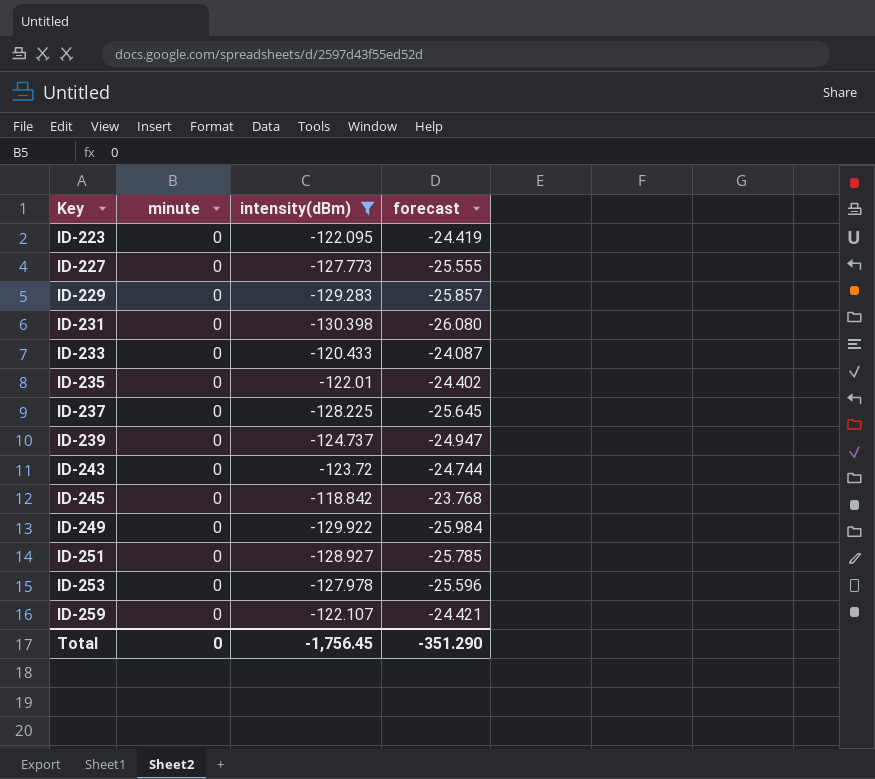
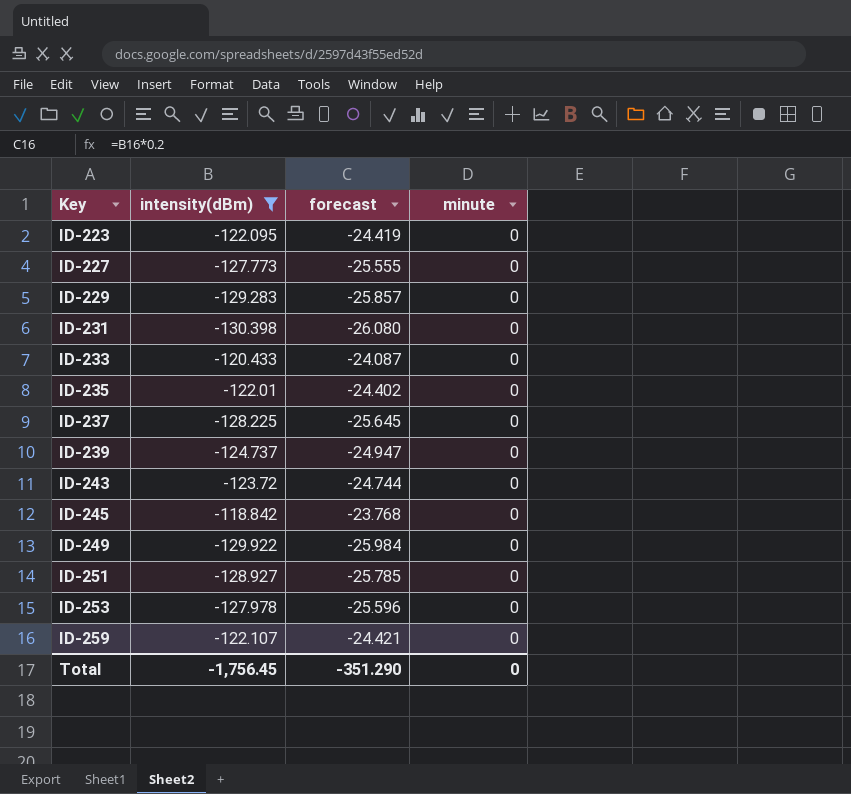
column minute | position: 2 -> 4

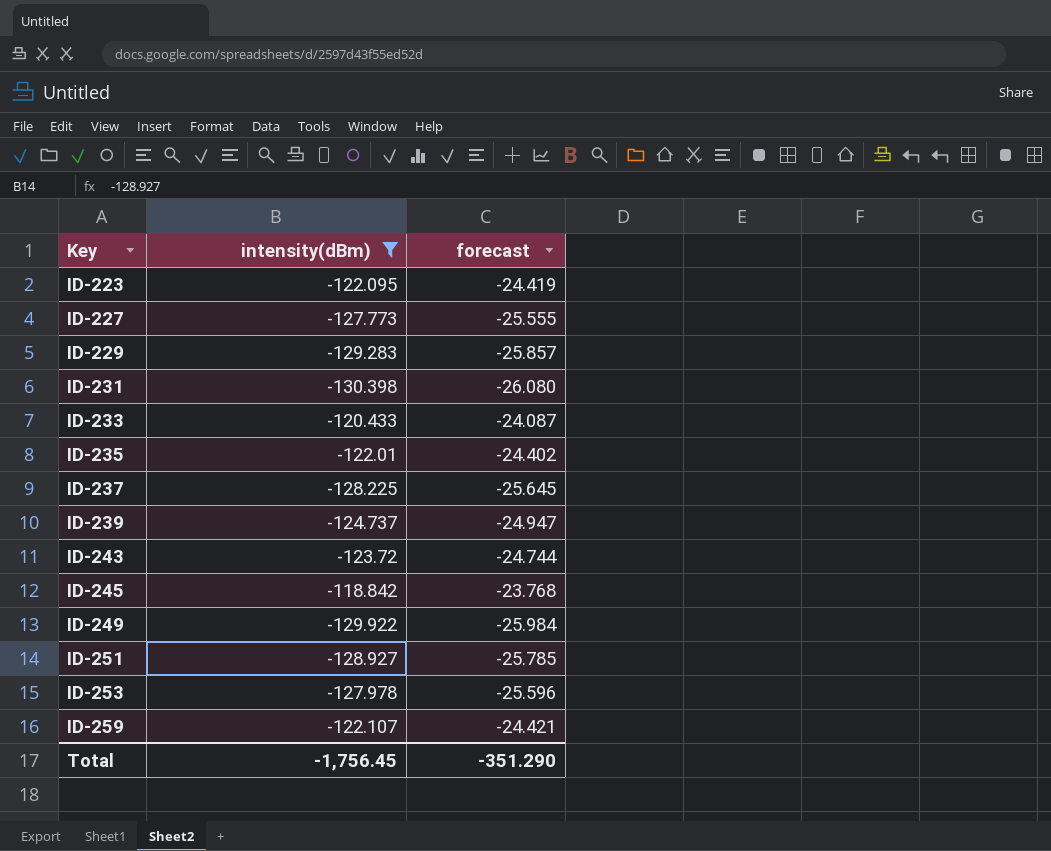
column minute | position: 4 -> none

